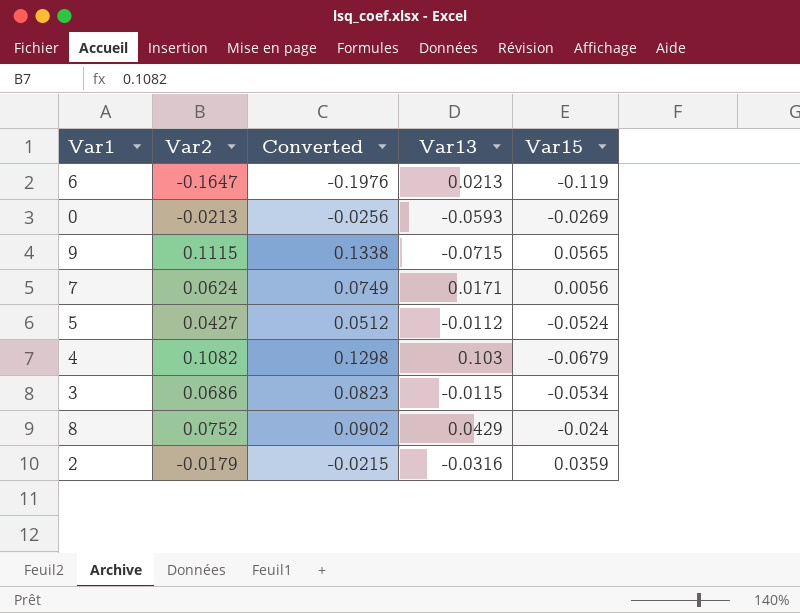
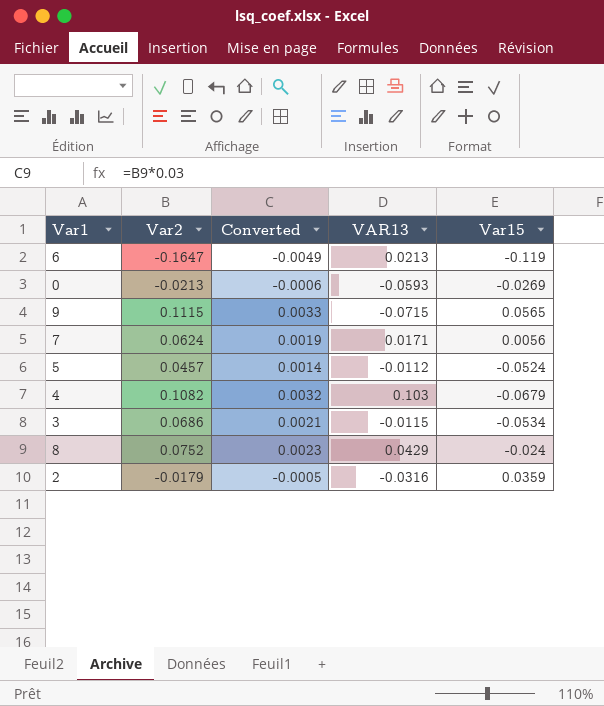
column Converted | formula: [Var2] * 1.2 -> [Var2] * 0.03
column name: Var13 -> VAR13
5 | Var2: 0.0427 -> 0.0457

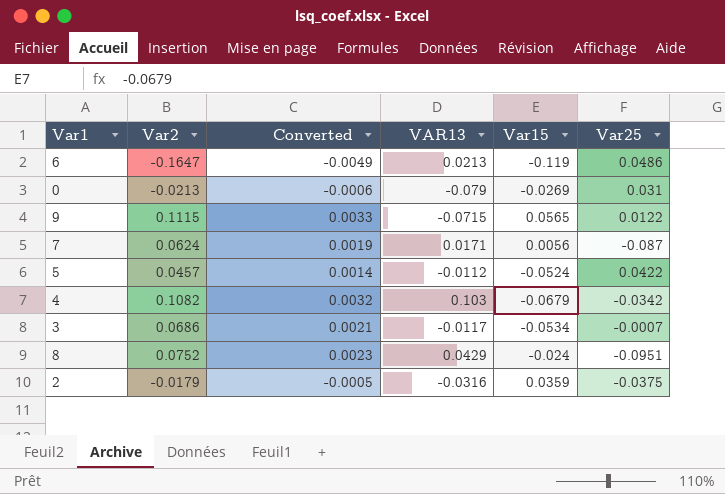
column Var25 | position: none -> 6
0 | VAR13: -0.0593 -> -0.079
3 | VAR13: -0.0115 -> -0.0117

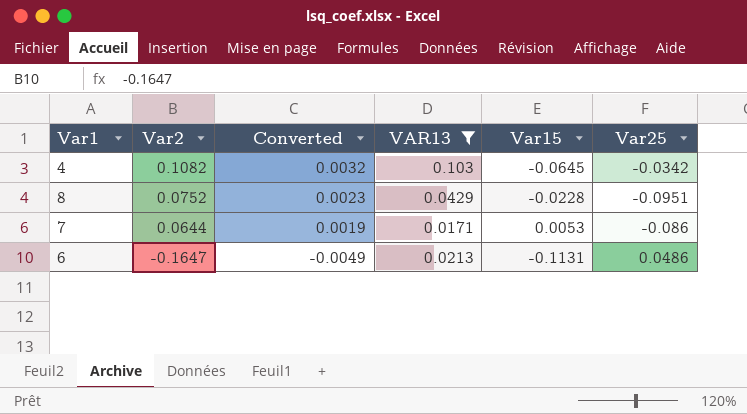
filter: none -> VAR13 >= 0.0171
row order: none -> Var2 descending
4 | Var15: -0.0679 -> -0.0645
8 | Var15: -0.024 -> -0.0228
7 | Var2: 0.0624 -> 0.0644
7 | Var15: 0.0056 -> 0.0053
7 | Var25: -0.087 -> -0.086
6 | Var15: -0.119 -> -0.1131

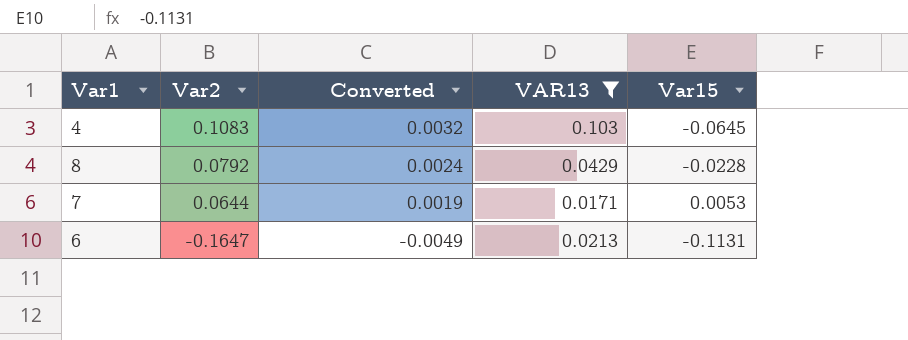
column Var25 | position: 6 -> none
4 | Var2: 0.1082 -> 0.1083
8 | Var2: 0.0752 -> 0.0792
8 | Converted: 0.0023 -> 0.0024

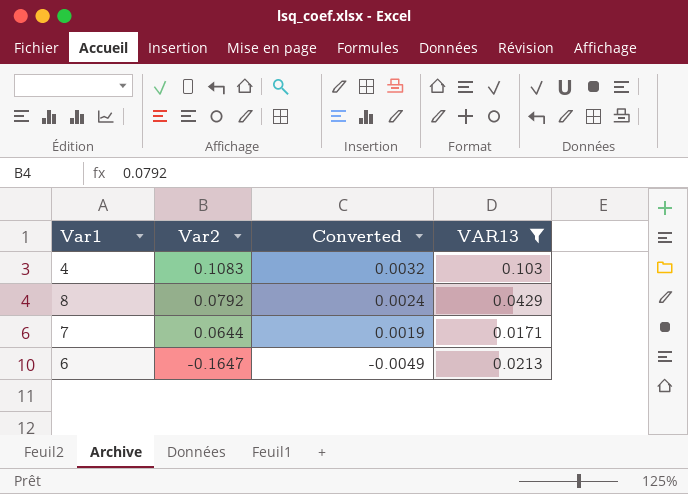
column Var15 | position: 5 -> none

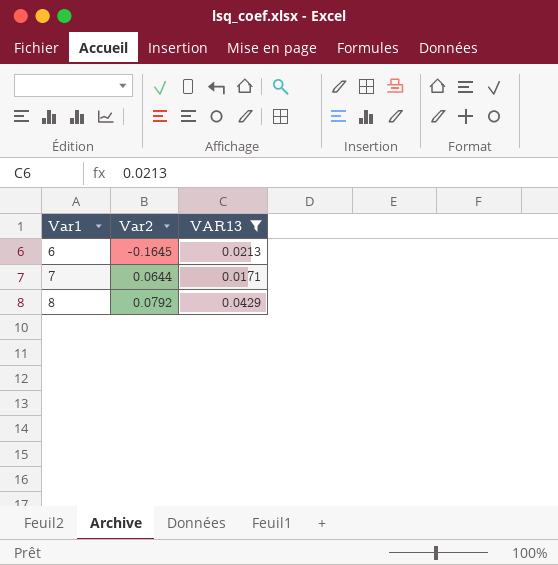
row order: Var2 descending -> Var1 ascending
column Converted | formula: [Var2] * 0.03 -> none
row 4: 0.1083 | 0.0032 | 0.103 -> none
6 | Var2: -0.1647 -> -0.1645

